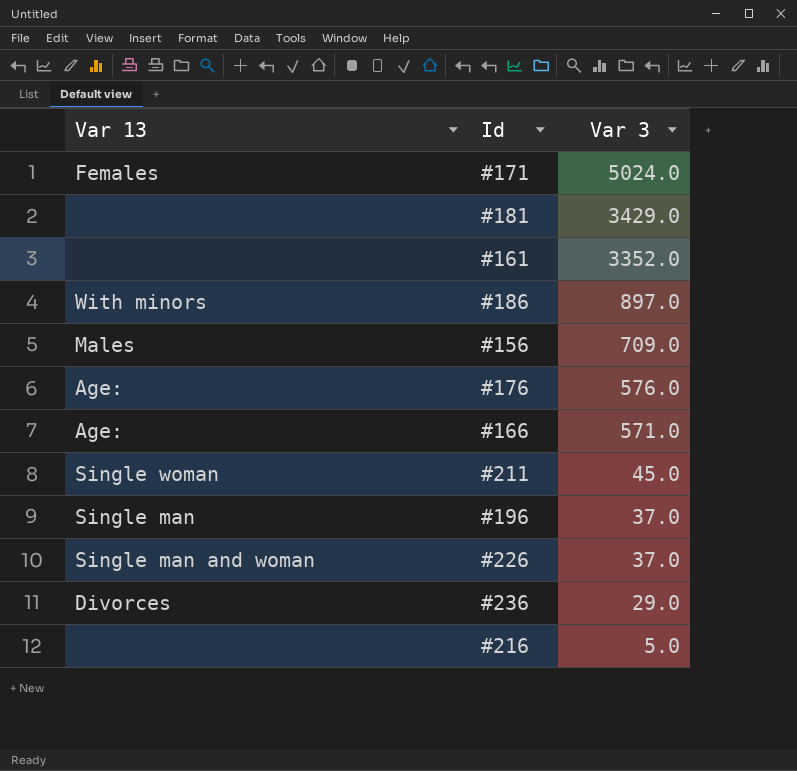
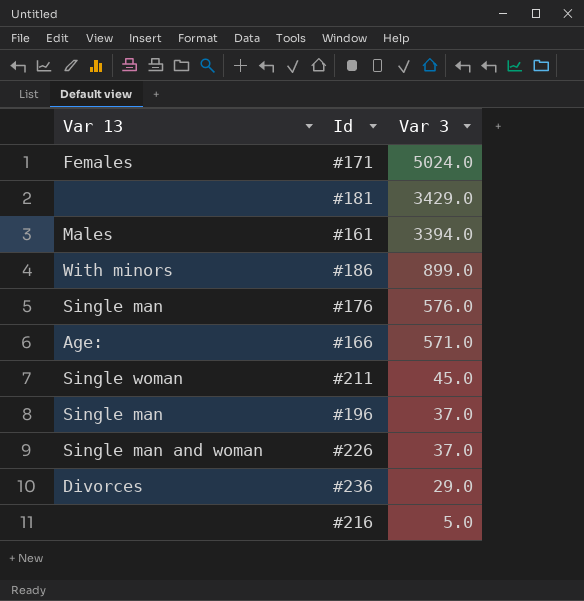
row #156: Males | 709.0 -> none
#161 | Var 13: none -> Males
#161 | Var 3: 3352.0 -> 3394.0
#186 | Var 3: 897.0 -> 899.0
#176 | Var 13: Age: -> Single man

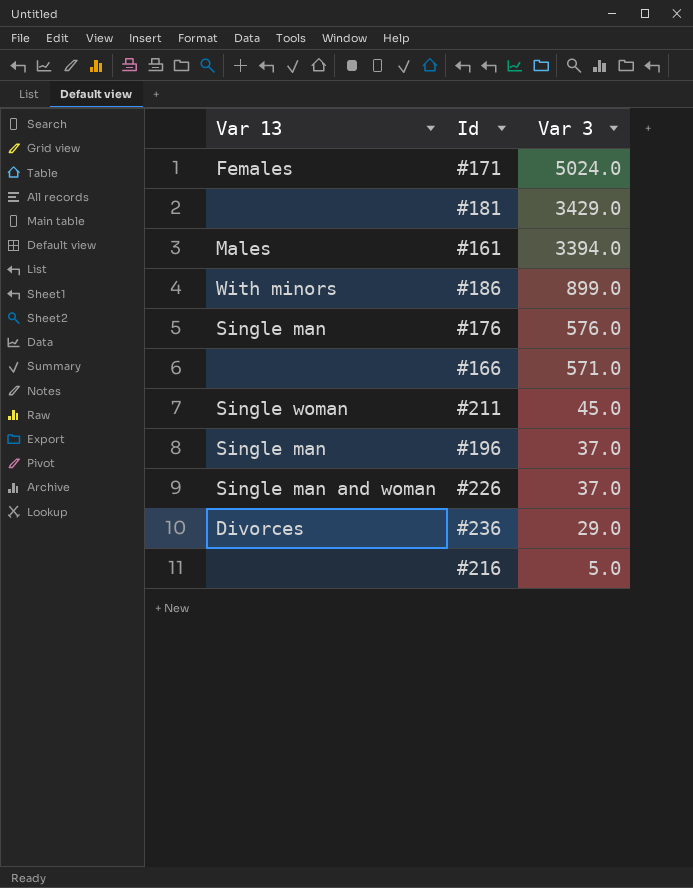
#166 | Var 13: Age: -> none

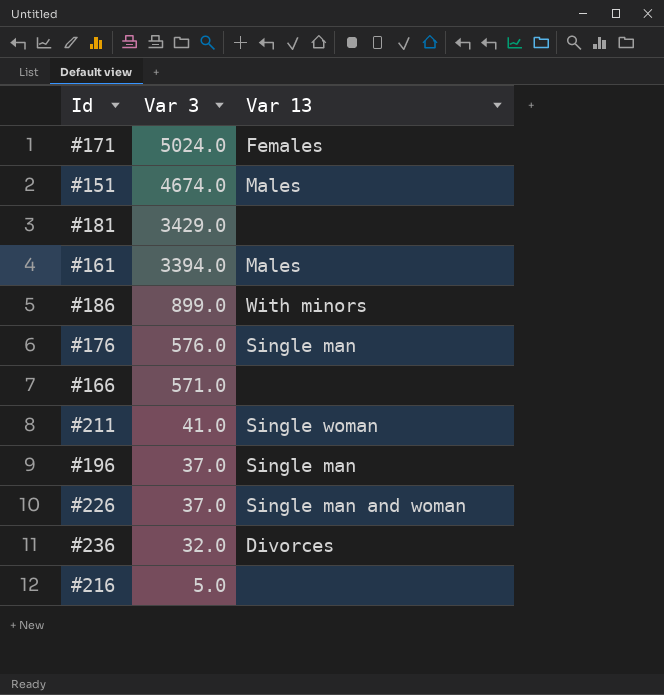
column Var 13 | position: 1 -> 3
row #151: none -> 4674.0 | Males
#211 | Var 3: 45.0 -> 41.0
#236 | Var 3: 29.0 -> 32.0

